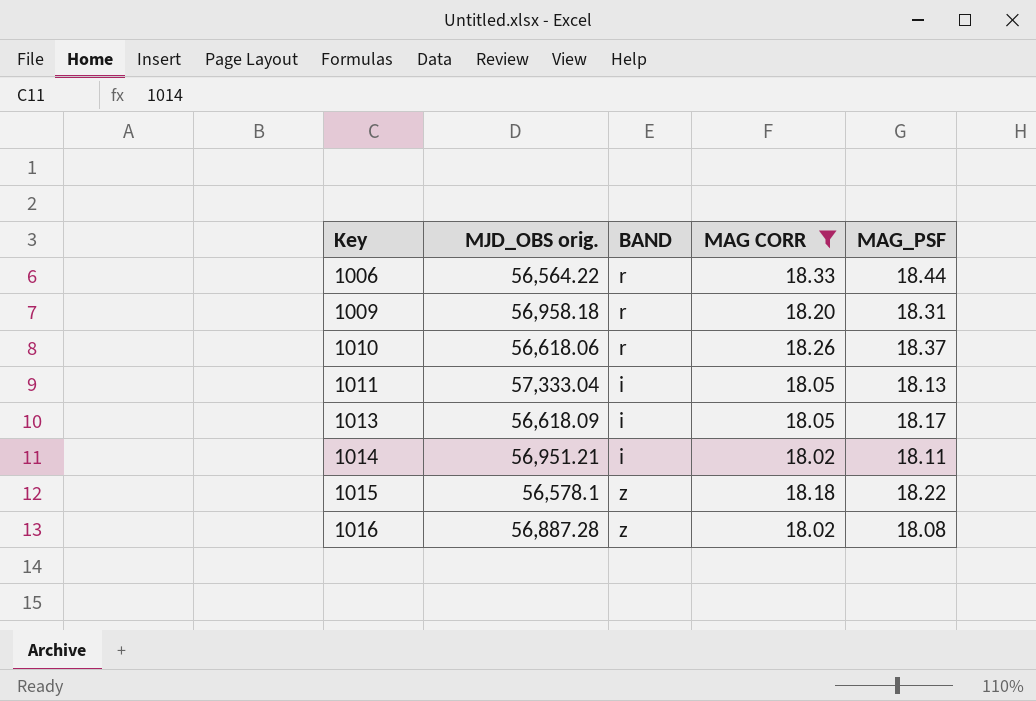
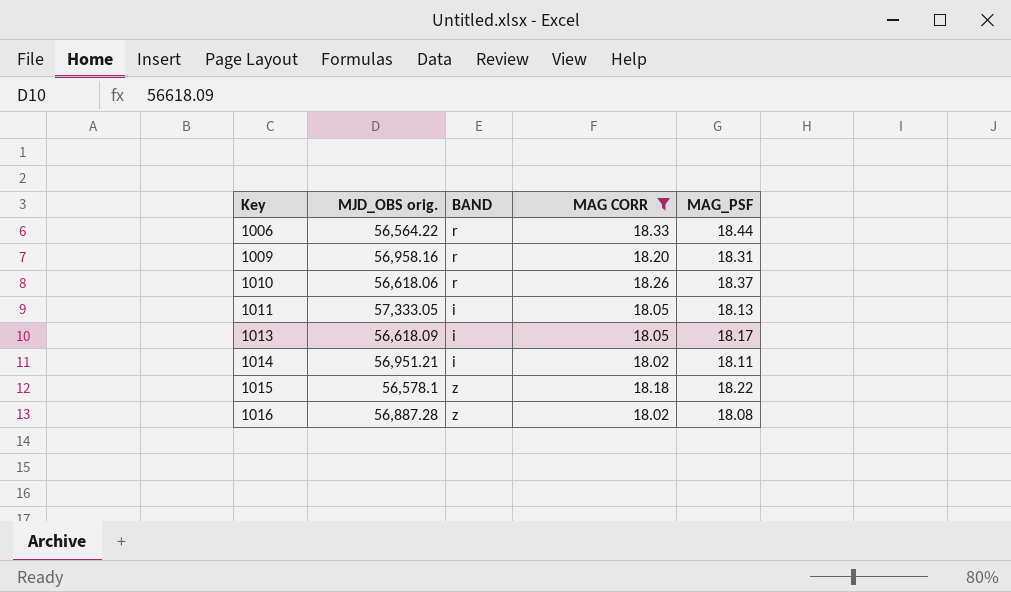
1009 | MJD_OBS orig.: 56,958.18 -> 56,958.16
1011 | MJD_OBS orig.: 57,333.04 -> 57,333.05

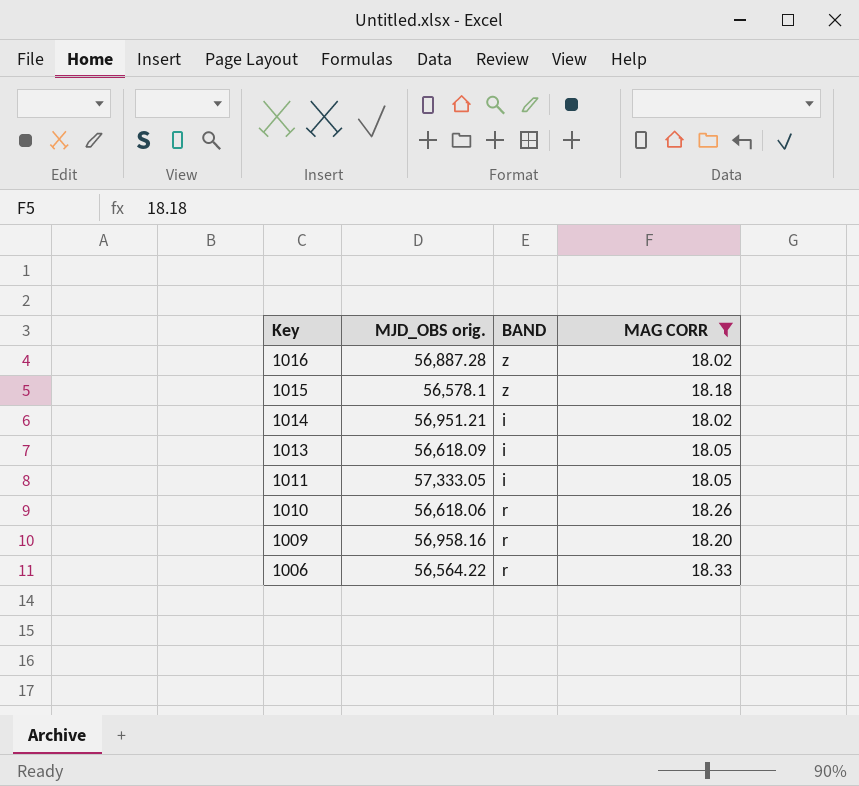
row order: Key ascending -> Key descending
column MAG_PSF | position: 5 -> none

